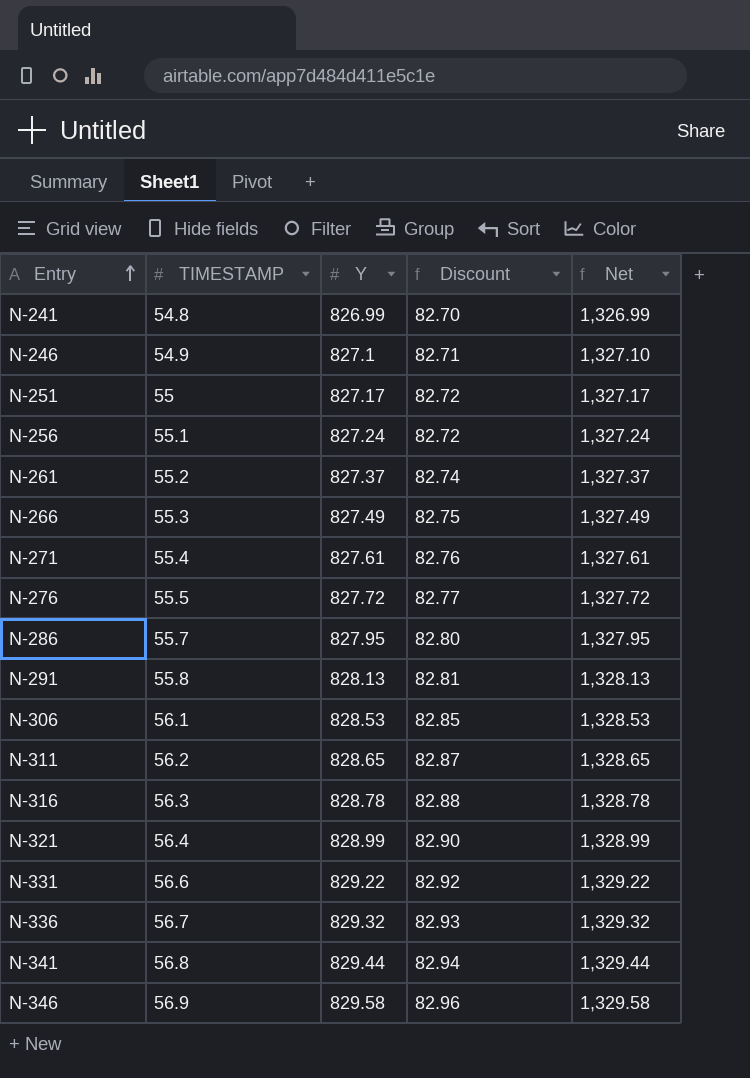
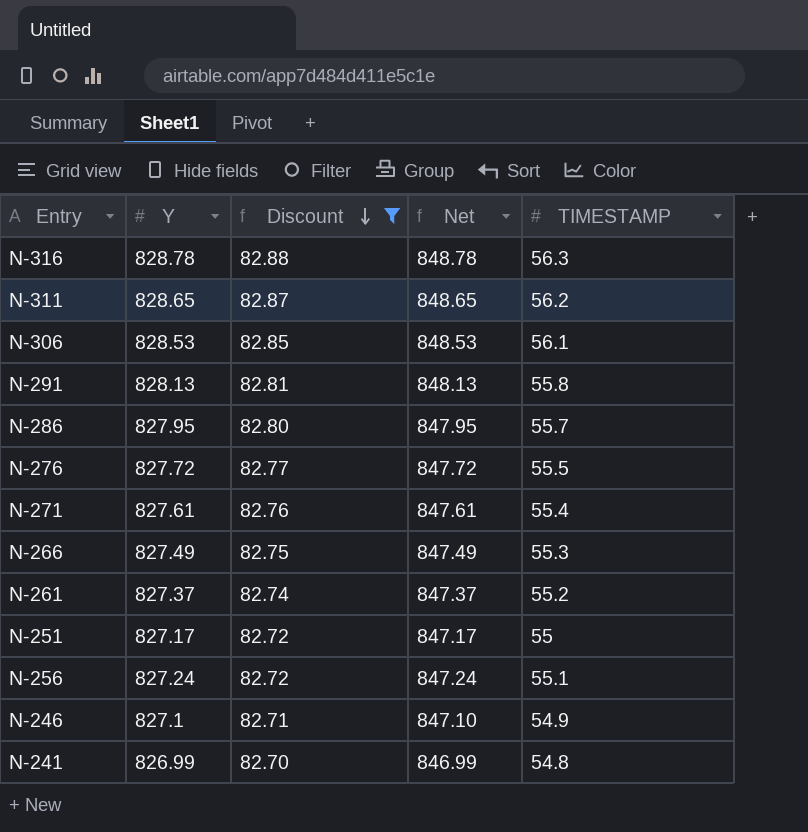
filter: none -> Discount <= 82.88
row order: Entry ascending -> Discount descending
column Net | formula: [Y] + 500 -> [Y] + 20
column TIMESTAMP | position: 2 -> 5

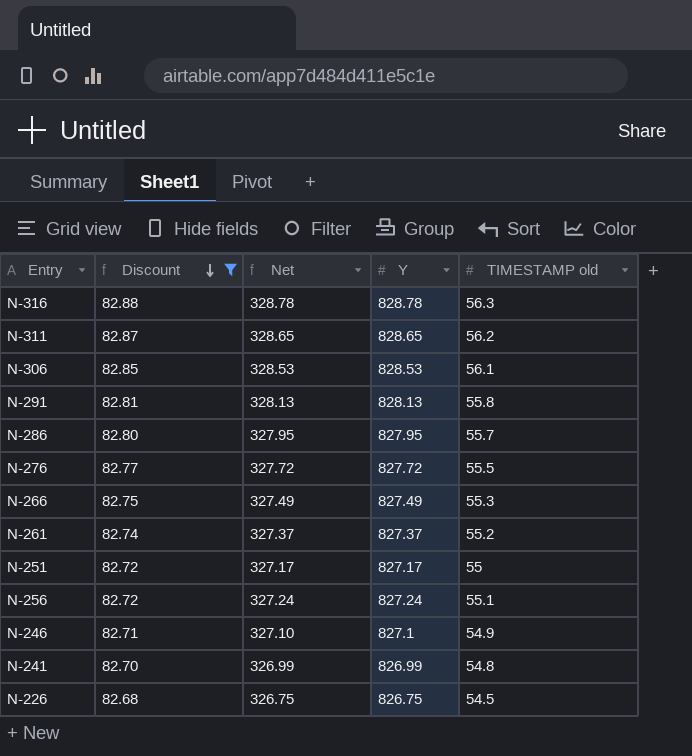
column Net | formula: [Y] + 20 -> [Y] - 500
column Y | position: 2 -> 4
column name: TIMESTAMP -> TIMESTAMP old
row N-271: 827.61 | 82.76 | 847.61 | 55.4 -> none
row N-226: none -> 82.68 | 326.75 | 826.75 | 54.5

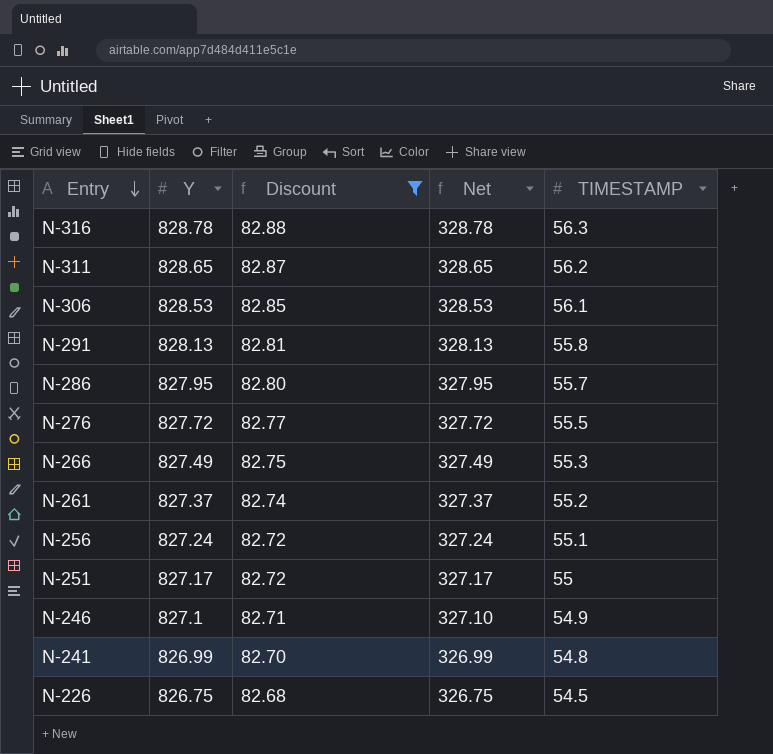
row order: Discount descending -> Entry descending
column Y | position: 4 -> 2
column name: TIMESTAMP old -> TIMESTAMP

